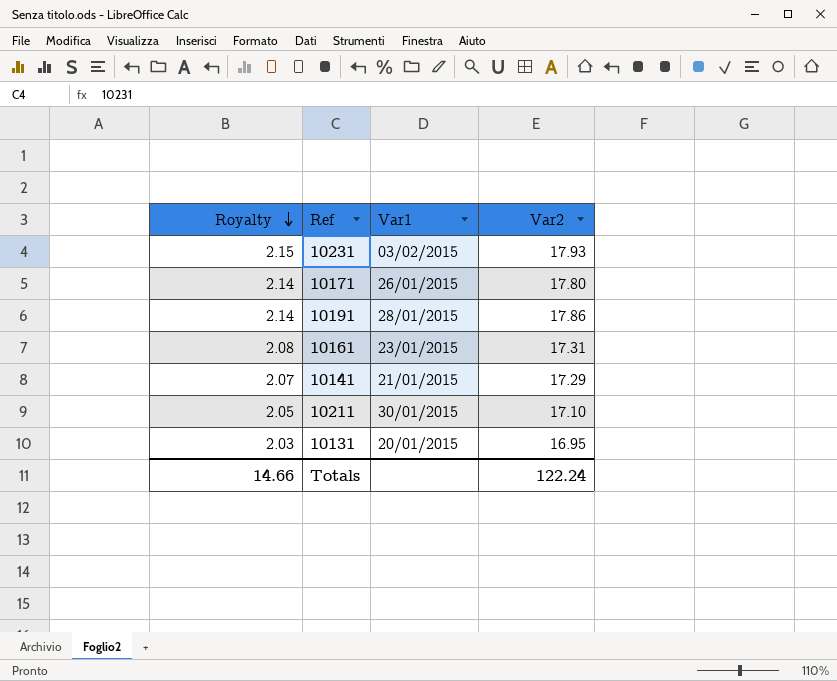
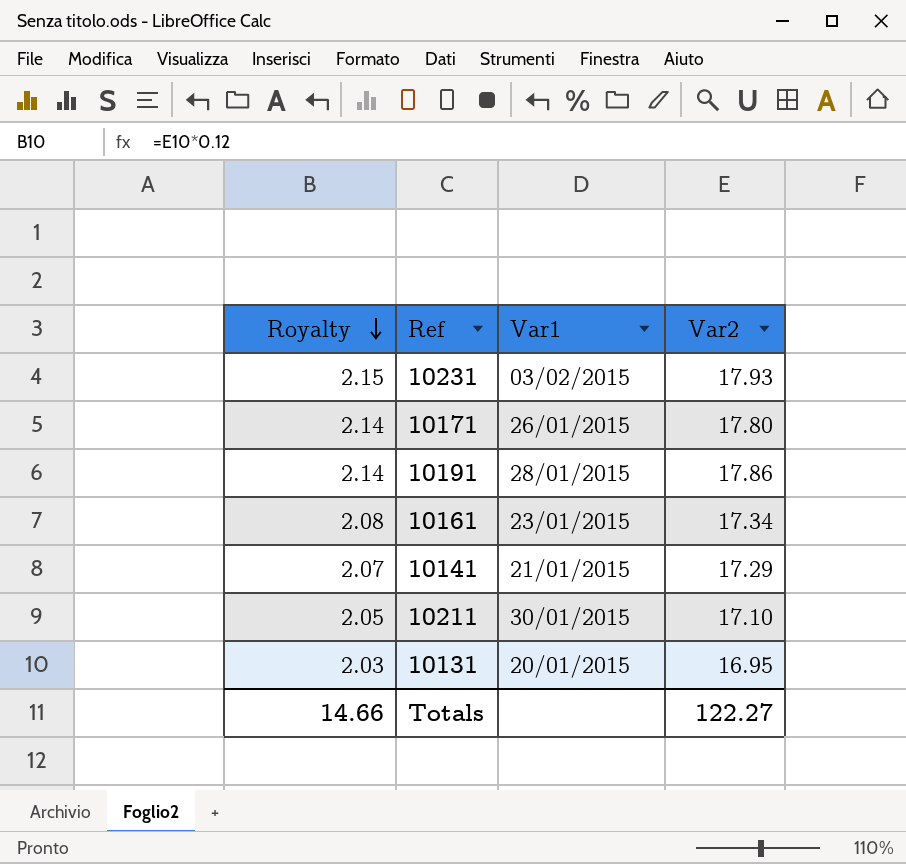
10161 | Var2: 17.31 -> 17.34
Totals | Var2: 122.24 -> 122.27

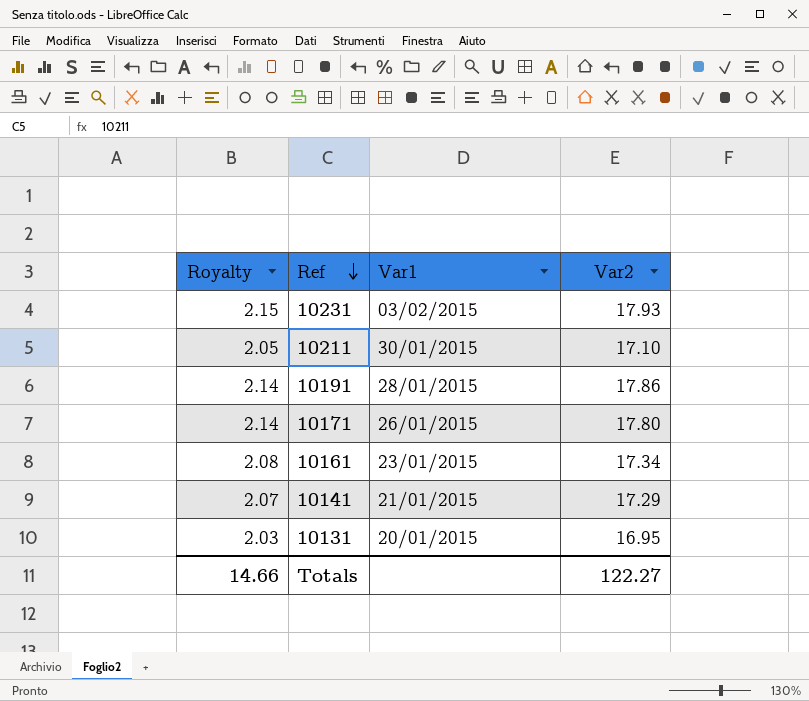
row order: Royalty descending -> Ref descending

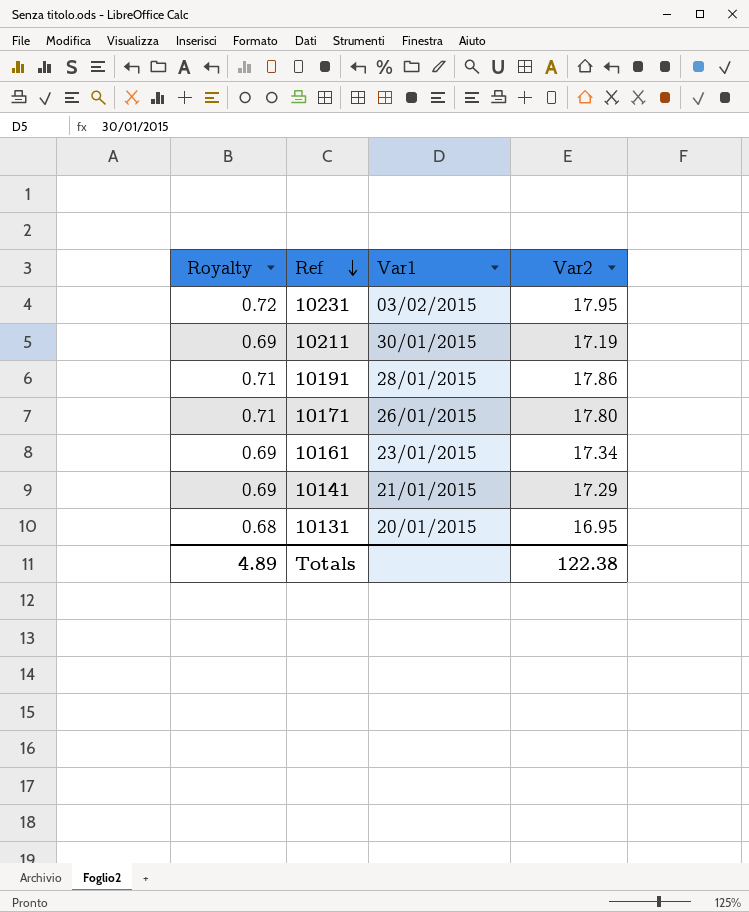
column Royalty | formula: [Var2] * 0.12 -> [Var2] * 0.04
10231 | Var2: 17.93 -> 17.95
10211 | Var2: 17.10 -> 17.19
Totals | Royalty: 14.66 -> 4.89
Totals | Var2: 122.27 -> 122.38

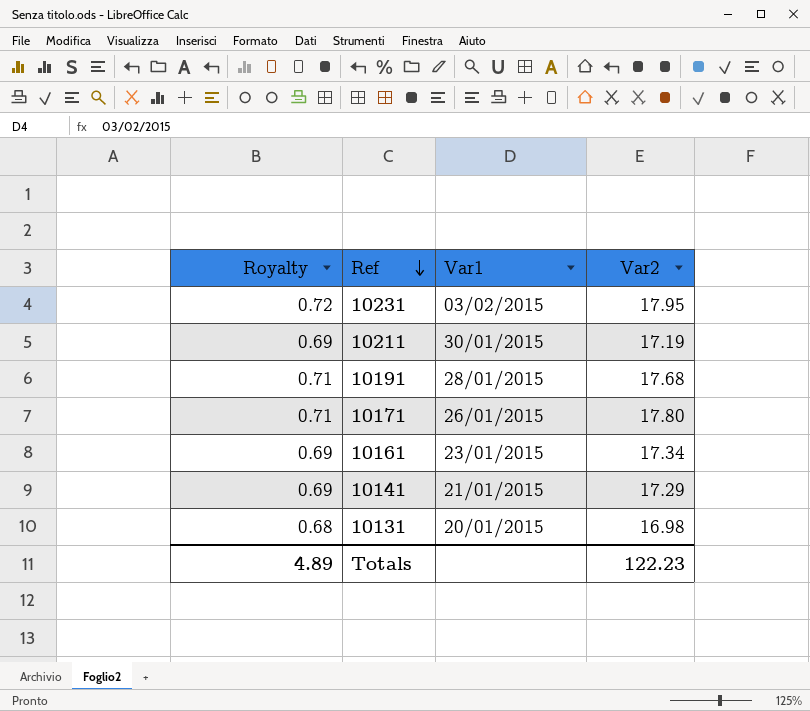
10191 | Var2: 17.86 -> 17.68
10131 | Var2: 16.95 -> 16.98
Totals | Var2: 122.38 -> 122.23

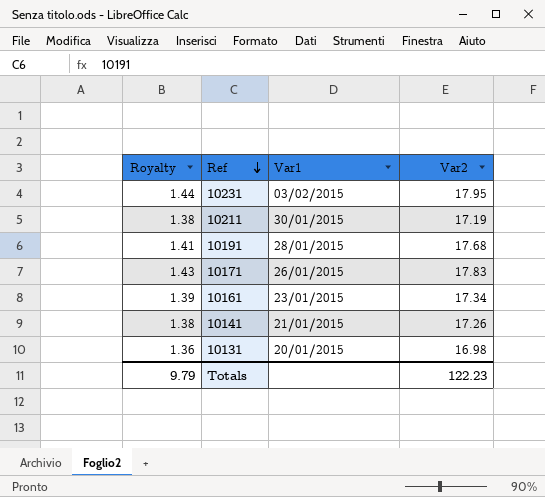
column Royalty | formula: [Var2] * 0.04 -> [Var2] * 0.08
10171 | Var2: 17.80 -> 17.83
10141 | Var2: 17.29 -> 17.26
Totals | Royalty: 4.89 -> 9.79

